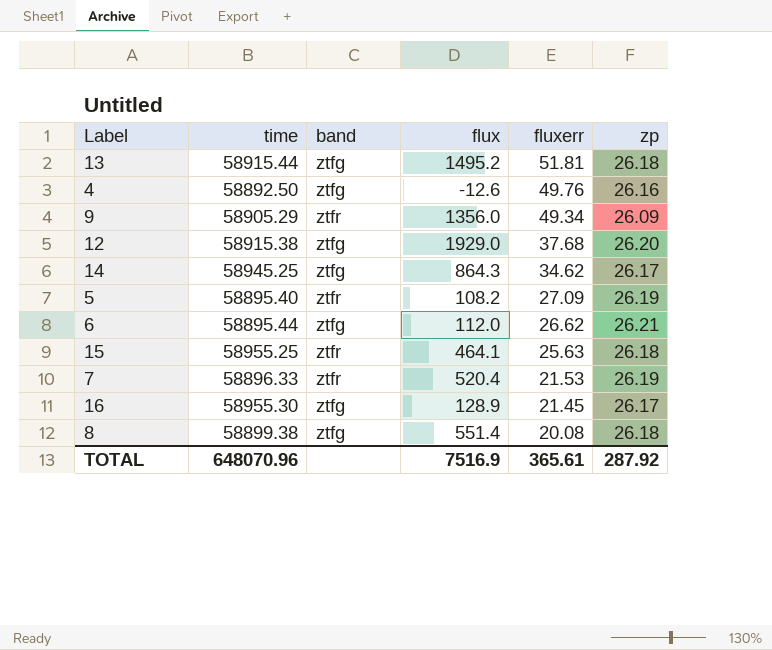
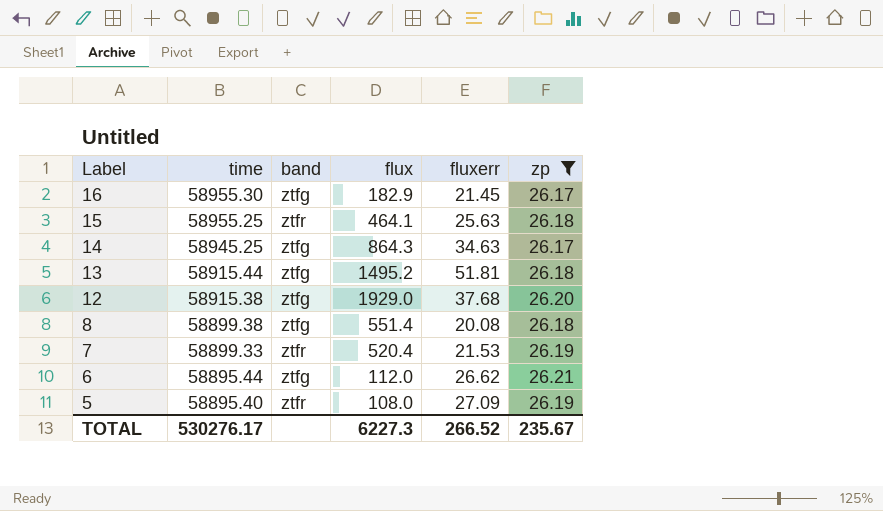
filter: none -> zp >= 26.17
row order: fluxerr descending -> Label descending
16 | flux: 128.9 -> 182.9
14 | fluxerr: 34.62 -> 34.63
7 | time: 58896.33 -> 58899.33
5 | flux: 108.2 -> 108.0
TOTAL | time: 648070.96 -> 530276.17
TOTAL | flux: 7516.9 -> 6227.3
TOTAL | fluxerr: 365.61 -> 266.52
TOTAL | zp: 287.92 -> 235.67

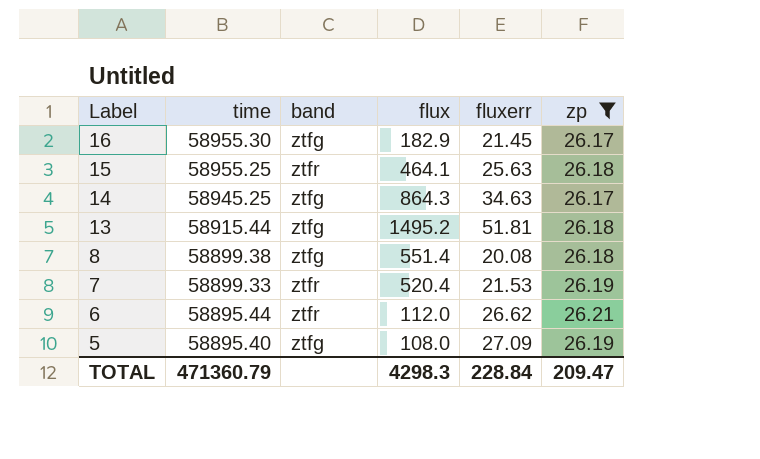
row 12: 58915.38 | ztfg | 1929.0 | 37.68 | 26.20 -> none
6 | band: ztfg -> ztfr
5 | band: ztfr -> ztfg
TOTAL | time: 530276.17 -> 471360.79
TOTAL | flux: 6227.3 -> 4298.3
TOTAL | fluxerr: 266.52 -> 228.84
TOTAL | zp: 235.67 -> 209.47

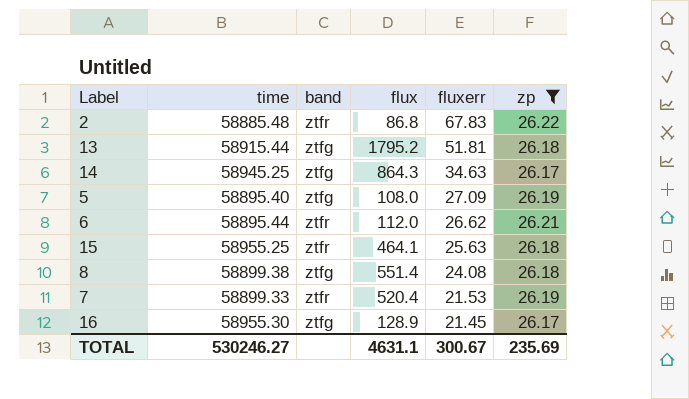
row order: Label descending -> fluxerr descending
row 2: none -> 58885.48 | ztfr | 86.8 | 67.83 | 26.22
13 | flux: 1495.2 -> 1795.2
8 | fluxerr: 20.08 -> 24.08
16 | flux: 182.9 -> 128.9
TOTAL | time: 471360.79 -> 530246.27
TOTAL | flux: 4298.3 -> 4631.1
TOTAL | fluxerr: 228.84 -> 300.67
TOTAL | zp: 209.47 -> 235.69

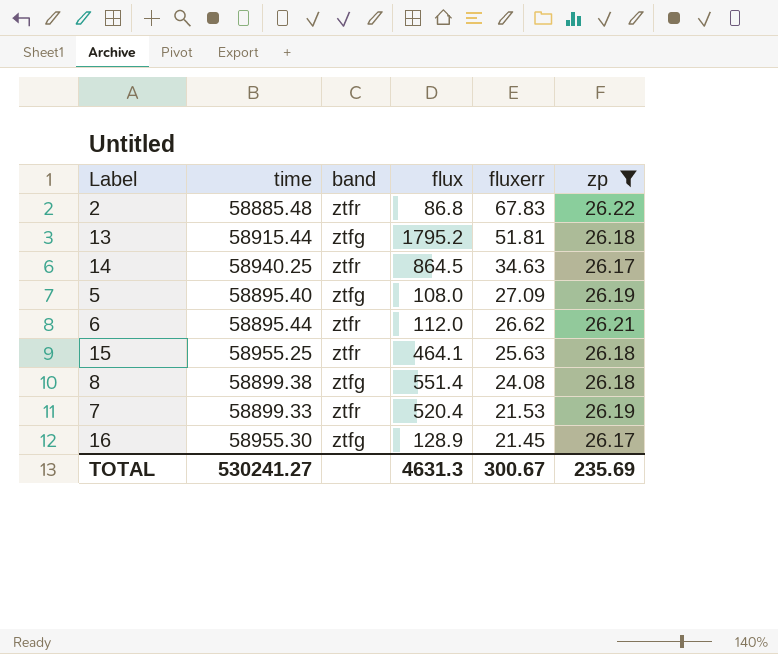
14 | time: 58945.25 -> 58940.25
14 | band: ztfg -> ztfr
14 | flux: 864.3 -> 864.5
TOTAL | time: 530246.27 -> 530241.27
TOTAL | flux: 4631.1 -> 4631.3

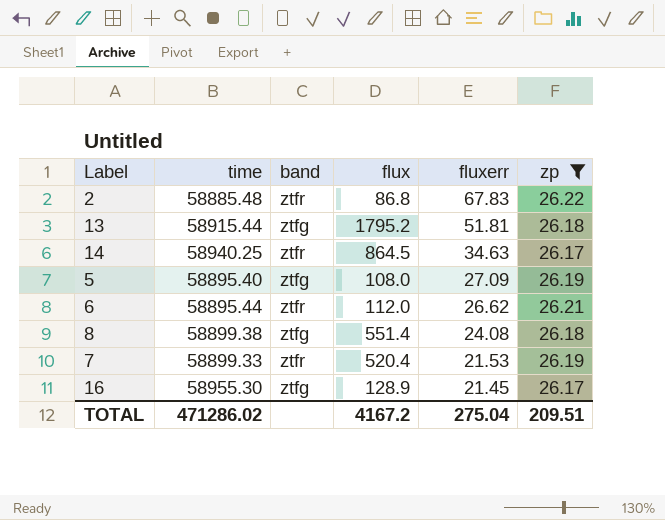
row 15: 58955.25 | ztfr | 464.1 | 25.63 | 26.18 -> none
TOTAL | time: 530241.27 -> 471286.02
TOTAL | flux: 4631.3 -> 4167.2
TOTAL | fluxerr: 300.67 -> 275.04
TOTAL | zp: 235.69 -> 209.51

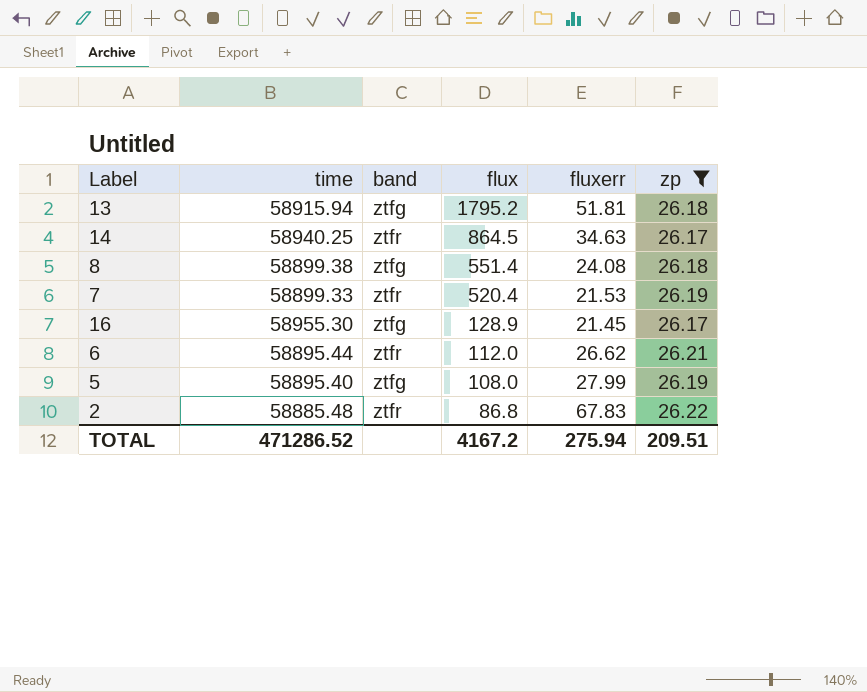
row order: fluxerr descending -> flux descending
13 | time: 58915.44 -> 58915.94
5 | fluxerr: 27.09 -> 27.99
TOTAL | time: 471286.02 -> 471286.52
TOTAL | fluxerr: 275.04 -> 275.94

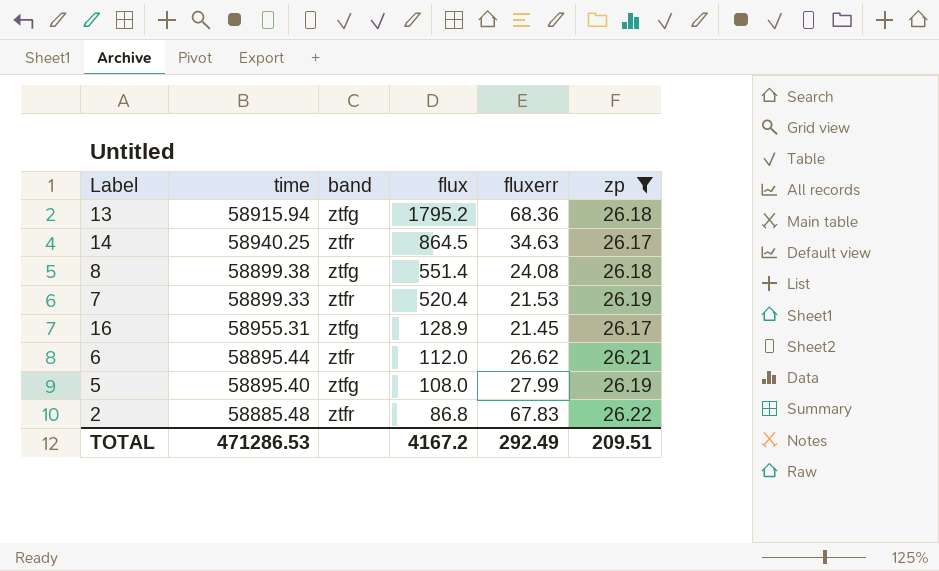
13 | fluxerr: 51.81 -> 68.36
16 | time: 58955.30 -> 58955.31
TOTAL | time: 471286.52 -> 471286.53
TOTAL | fluxerr: 275.94 -> 292.49

